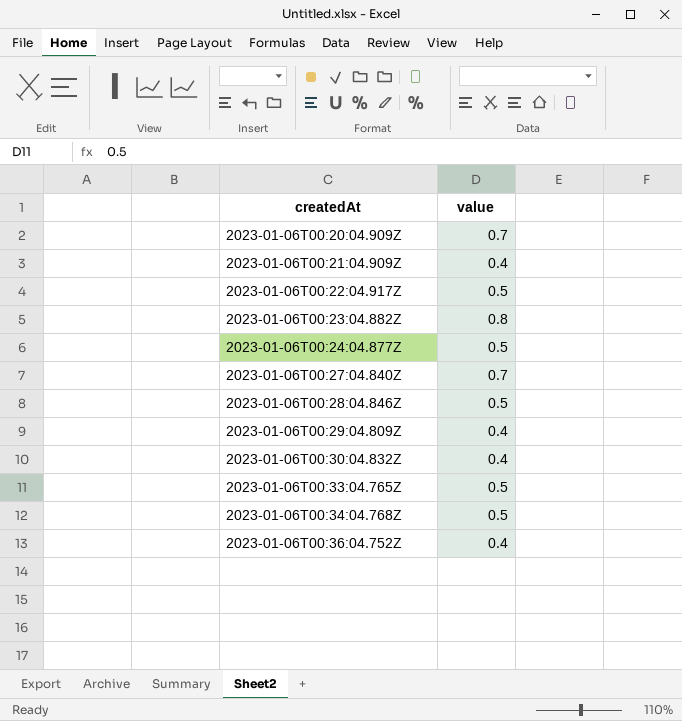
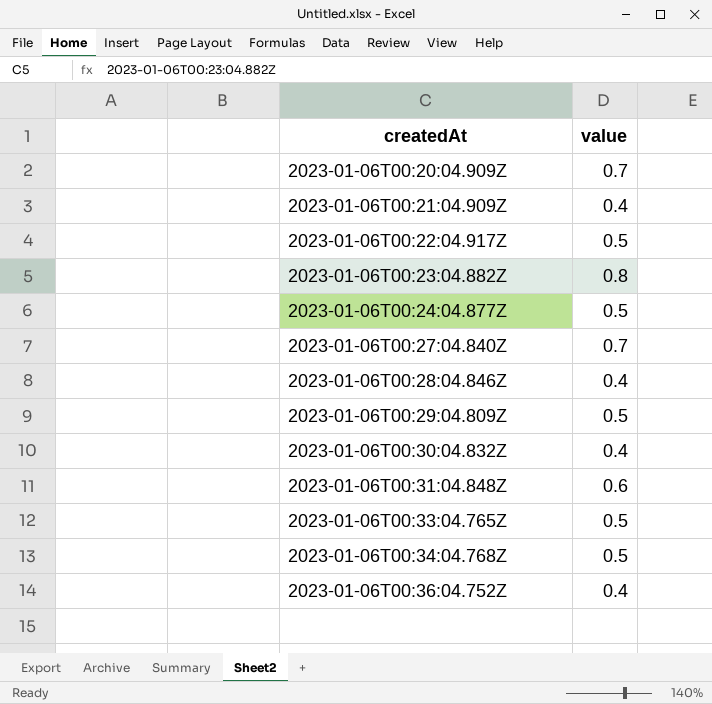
2023-01-06T00:28:04.846Z | value: 0.5 -> 0.4
2023-01-06T00:29:04.809Z | value: 0.4 -> 0.5
row 2023-01-06T00:31:04.848Z: none -> 0.6

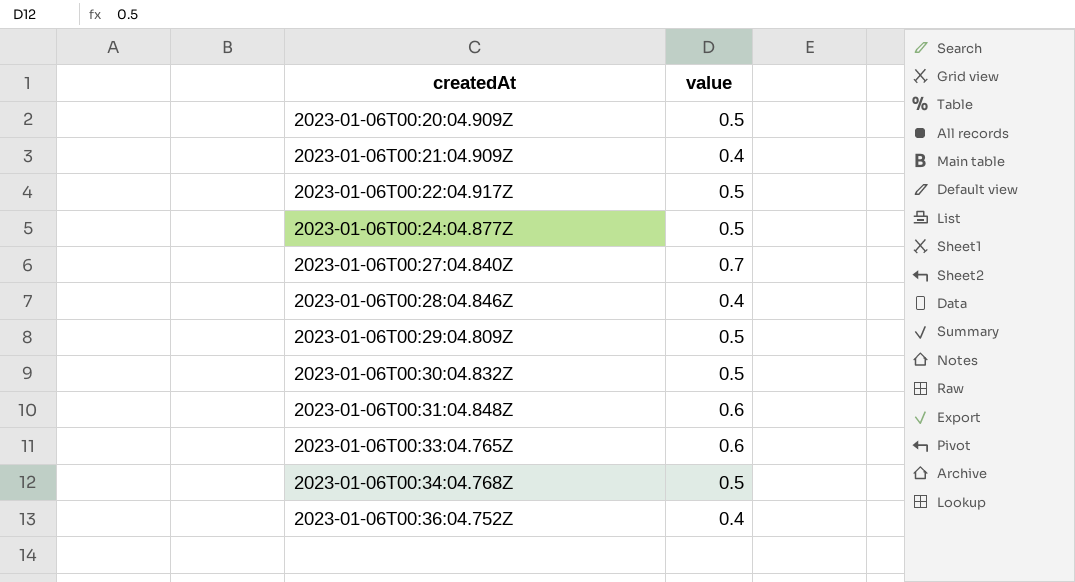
row 2023-01-06T00:23:04.882Z: 0.8 -> none
2023-01-06T00:20:04.909Z | value: 0.7 -> 0.5
2023-01-06T00:30:04.832Z | value: 0.4 -> 0.5
2023-01-06T00:33:04.765Z | value: 0.5 -> 0.6

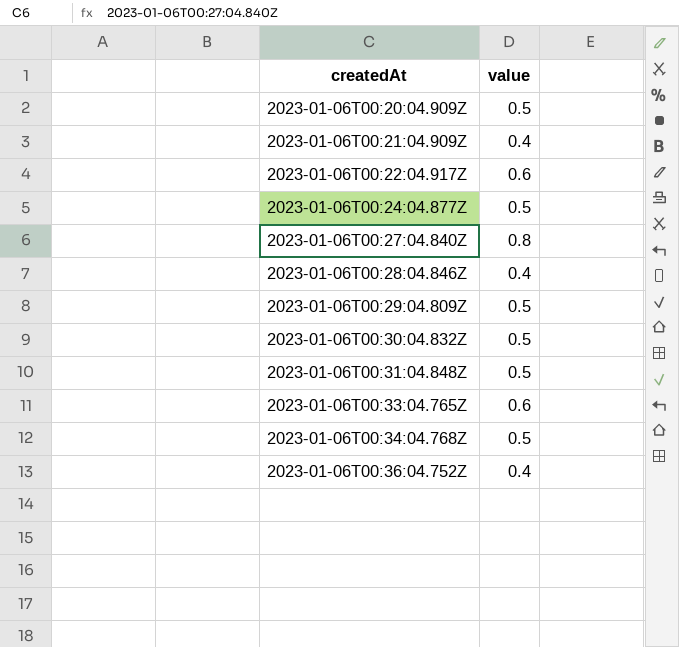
2023-01-06T00:22:04.917Z | value: 0.5 -> 0.6
2023-01-06T00:27:04.840Z | value: 0.7 -> 0.8
2023-01-06T00:31:04.848Z | value: 0.6 -> 0.5

